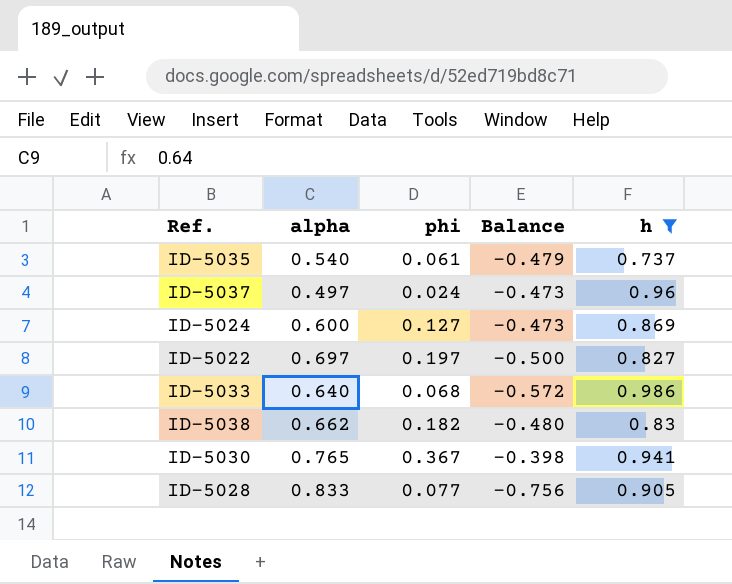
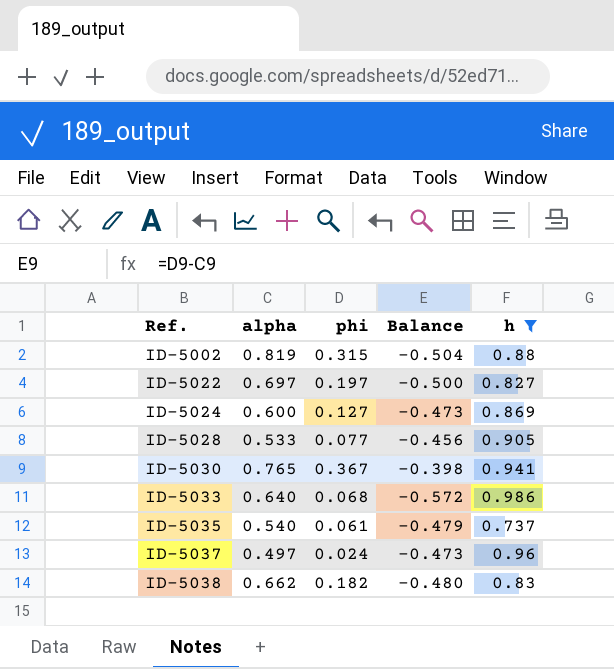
row order: none -> Ref. ascending
row ID-5002: none -> 0.819 | 0.315 | -0.504 | 0.88
ID-5028 | alpha: 0.833 -> 0.533
ID-5028 | Balance: -0.756 -> -0.456

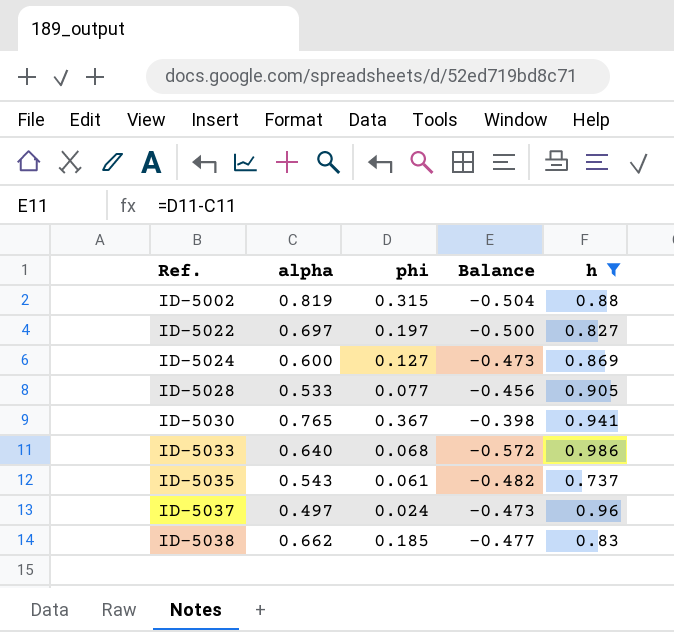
ID-5035 | alpha: 0.540 -> 0.543
ID-5035 | Balance: -0.479 -> -0.482
ID-5038 | phi: 0.182 -> 0.185
ID-5038 | Balance: -0.480 -> -0.477

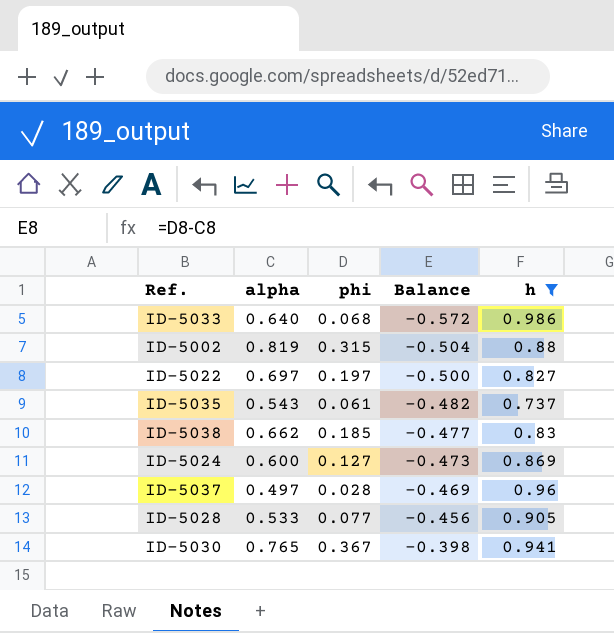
row order: Ref. ascending -> Balance ascending
ID-5037 | phi: 0.024 -> 0.028
ID-5037 | Balance: -0.473 -> -0.469

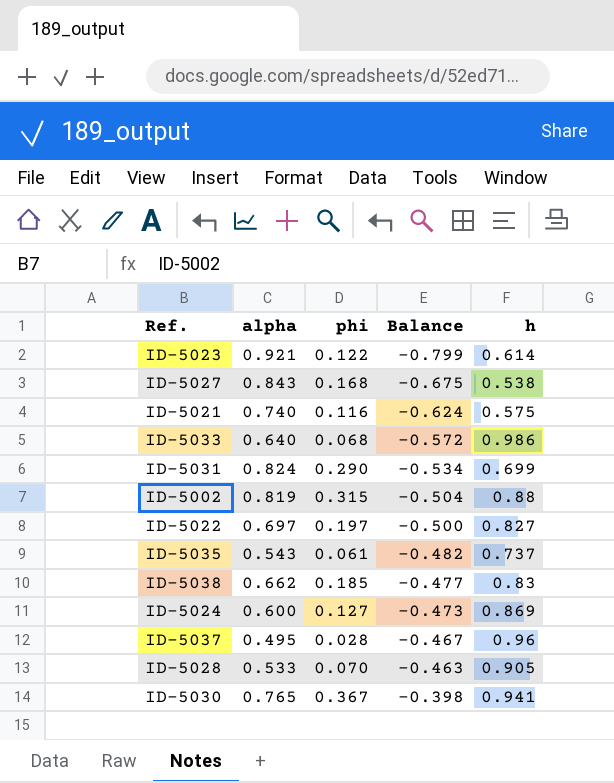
filter: h >= 0.737 -> none
ID-5037 | alpha: 0.497 -> 0.495
ID-5037 | Balance: -0.469 -> -0.467
ID-5028 | phi: 0.077 -> 0.070
ID-5028 | Balance: -0.456 -> -0.463

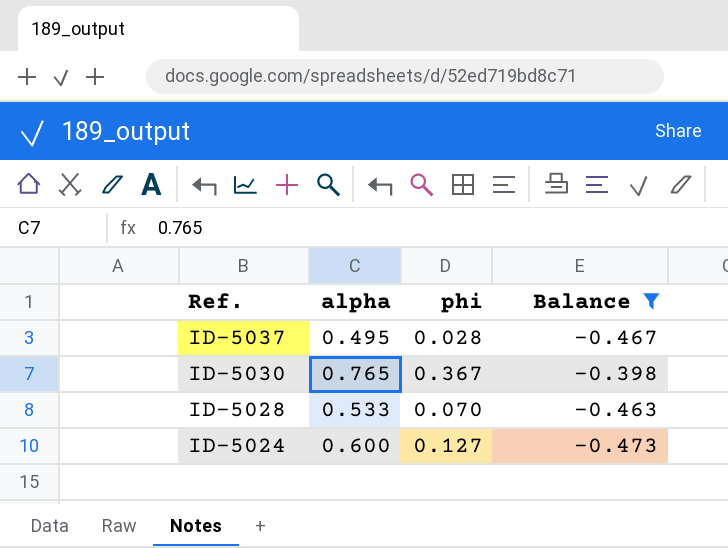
filter: none -> Balance >= -0.473
row order: Balance ascending -> Ref. descending
column h | position: 5 -> none

